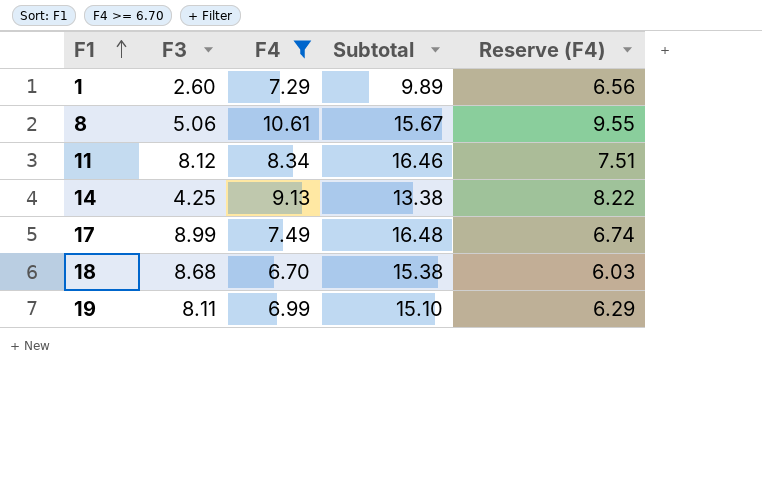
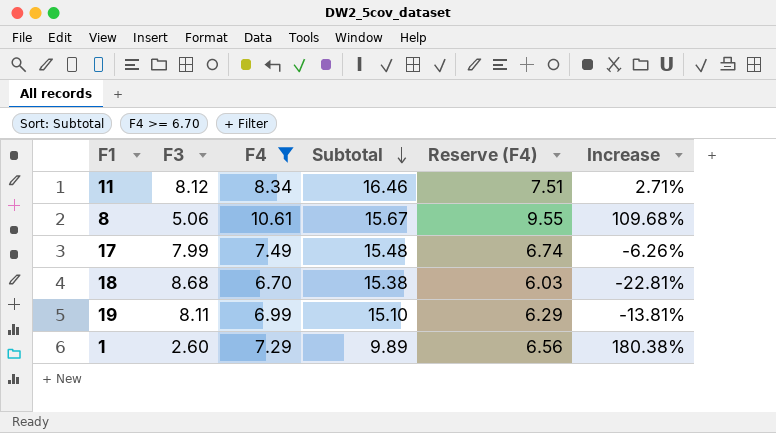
row order: F1 ascending -> Subtotal descending
column Increase | formula: none -> ([F4] - [F3]) / [F3]
row 14: 4.25 | 9.13 | 13.38 | 8.22 -> none
17 | F3: 8.99 -> 7.99
17 | Subtotal: 16.48 -> 15.48

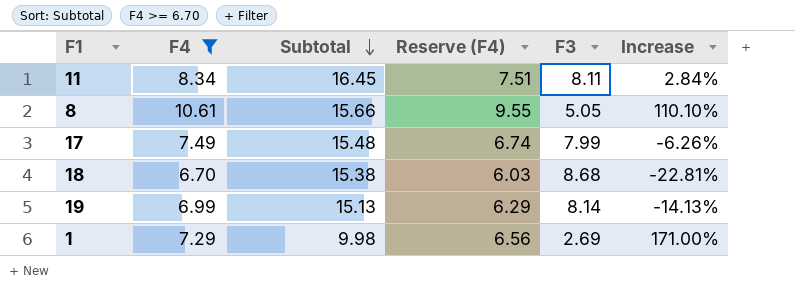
column F3 | position: 2 -> 5
11 | Subtotal: 16.46 -> 16.45
11 | F3: 8.12 -> 8.11
11 | Increase: 2.71% -> 2.84%
8 | Subtotal: 15.67 -> 15.66
8 | F3: 5.06 -> 5.05
8 | Increase: 109.68% -> 110.10%
19 | Subtotal: 15.10 -> 15.13
19 | F3: 8.11 -> 8.14
19 | Increase: -13.81% -> -14.13%
1 | Subtotal: 9.89 -> 9.98
1 | F3: 2.60 -> 2.69
1 | Increase: 180.38% -> 171.00%

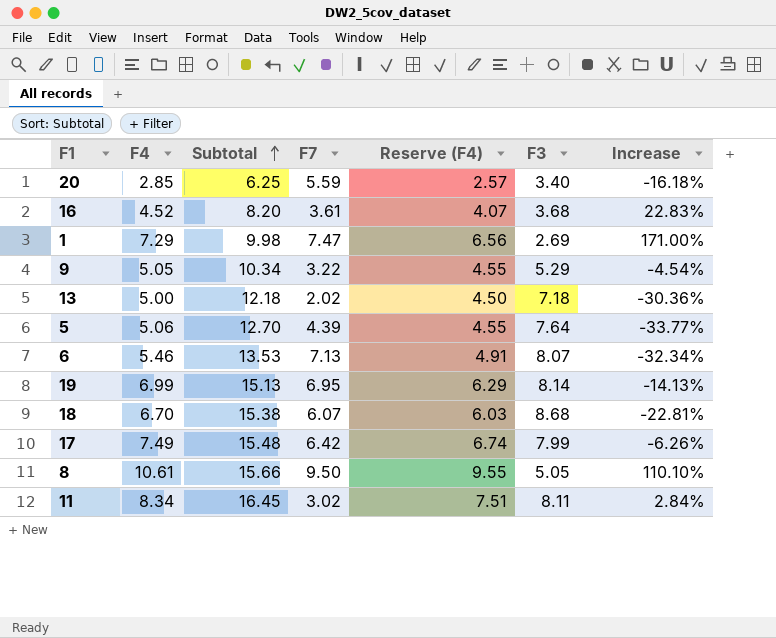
filter: F4 >= 6.70 -> none
row order: Subtotal descending -> Subtotal ascending
column F7 | position: none -> 4

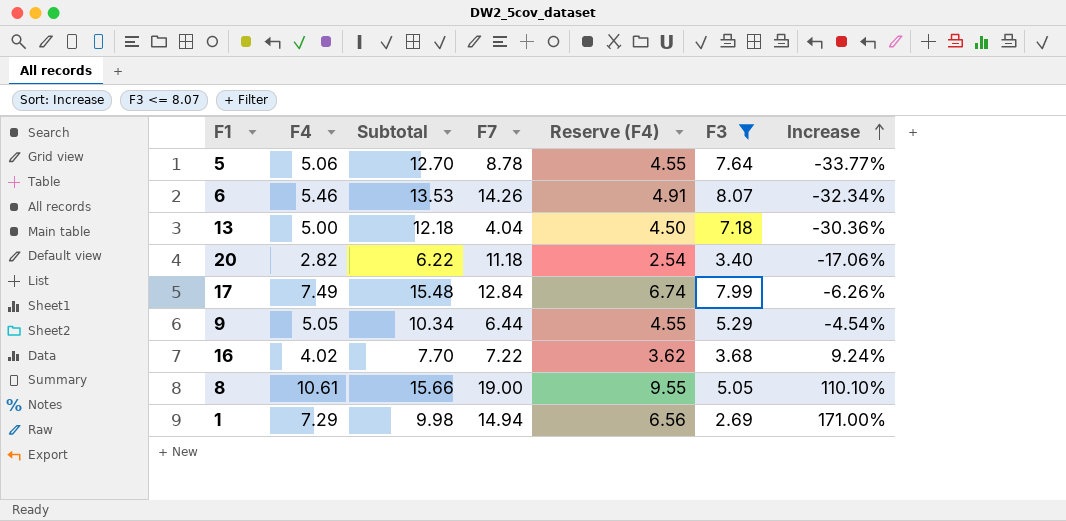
filter: none -> F3 <= 8.07
row order: Subtotal ascending -> Increase ascending
5 | F7: 4.39 -> 8.78
6 | F7: 7.13 -> 14.26
13 | F7: 2.02 -> 4.04
20 | F4: 2.85 -> 2.82
20 | Subtotal: 6.25 -> 6.22
20 | F7: 5.59 -> 11.18
20 | Reserve (F4): 2.57 -> 2.54
20 | Increase: -16.18% -> -17.06%
17 | F7: 6.42 -> 12.84
9 | F7: 3.22 -> 6.44
16 | F4: 4.52 -> 4.02
16 | Subtotal: 8.20 -> 7.70
16 | F7: 3.61 -> 7.22
16 | Reserve (F4): 4.07 -> 3.62
16 | Increase: 22.83% -> 9.24%
8 | F7: 9.50 -> 19.00
1 | F7: 7.47 -> 14.94

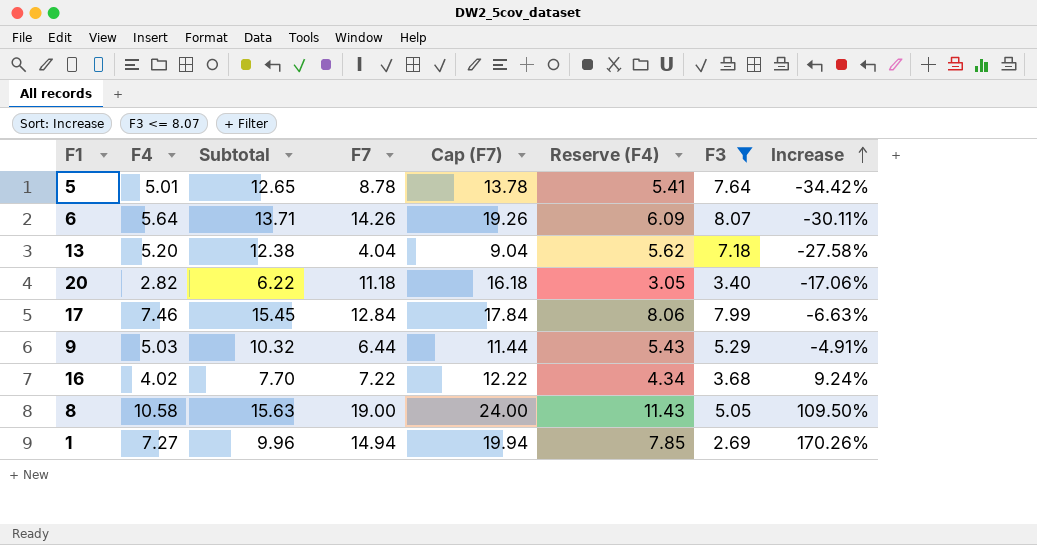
column Cap (F7) | formula: none -> [F7] + 5
column Reserve (F4) | formula: [F4] * 0.9 -> [F4] * 1.08
5 | F4: 5.06 -> 5.01
5 | Subtotal: 12.70 -> 12.65
5 | Increase: -33.77% -> -34.42%
6 | F4: 5.46 -> 5.64
6 | Subtotal: 13.53 -> 13.71
6 | Increase: -32.34% -> -30.11%
13 | F4: 5.00 -> 5.20
13 | Subtotal: 12.18 -> 12.38
13 | Increase: -30.36% -> -27.58%
17 | F4: 7.49 -> 7.46
17 | Subtotal: 15.48 -> 15.45
17 | Increase: -6.26% -> -6.63%
9 | F4: 5.05 -> 5.03
9 | Subtotal: 10.34 -> 10.32
9 | Increase: -4.54% -> -4.91%
8 | F4: 10.61 -> 10.58
8 | Subtotal: 15.66 -> 15.63
8 | Increase: 110.10% -> 109.50%
1 | F4: 7.29 -> 7.27
1 | Subtotal: 9.98 -> 9.96
1 | Increase: 171.00% -> 170.26%

